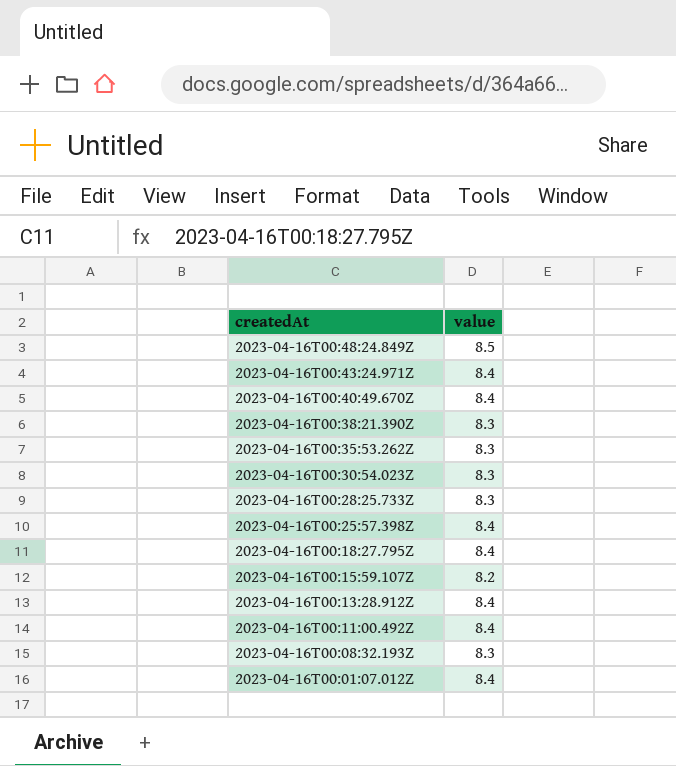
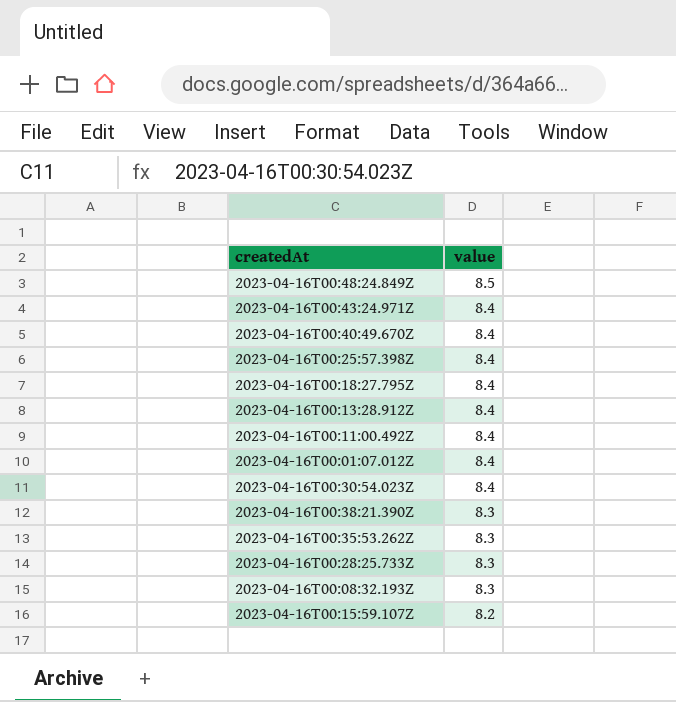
row order: createdAt descending -> value descending
2023-04-16T00:30:54.023Z | value: 8.3 -> 8.4

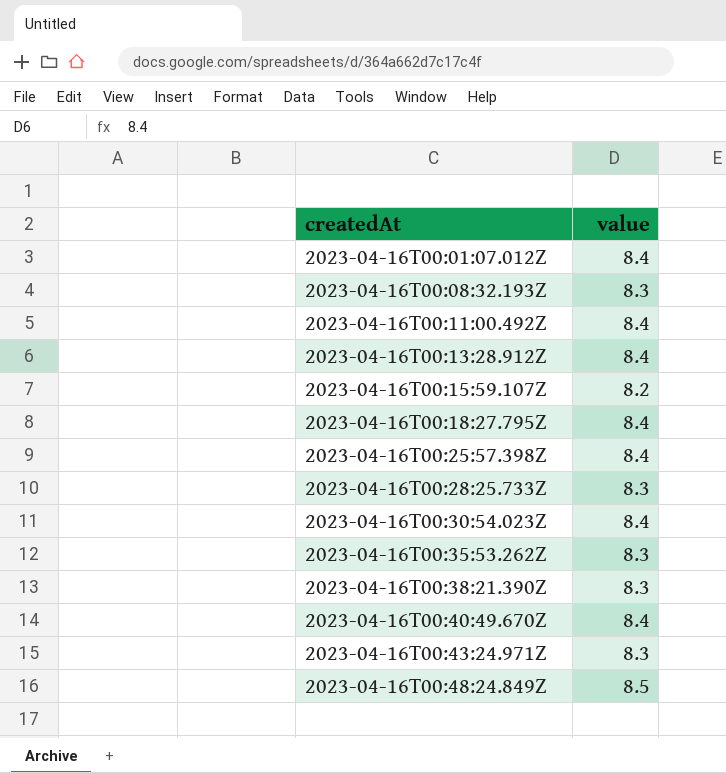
row order: value descending -> createdAt ascending
2023-04-16T00:43:24.971Z | value: 8.4 -> 8.3

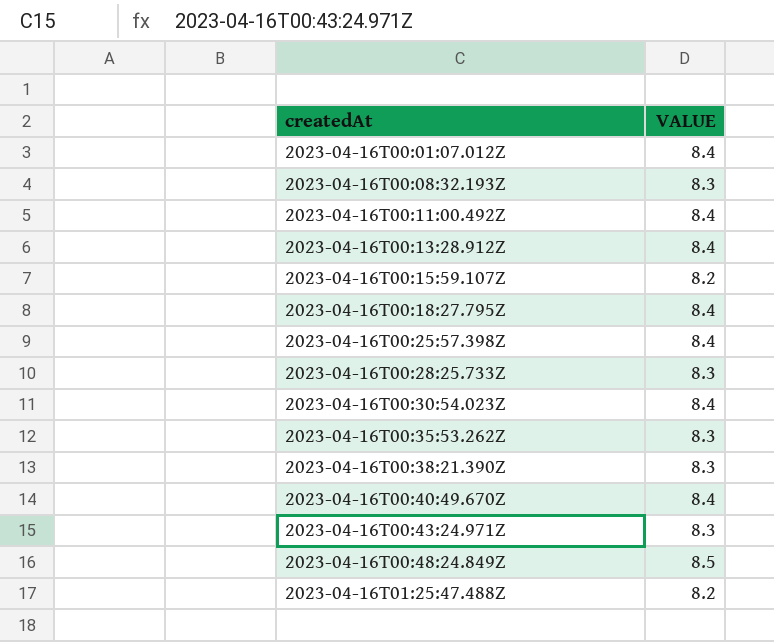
column name: value -> VALUE
row 2023-04-16T01:25:47.488Z: none -> 8.2

